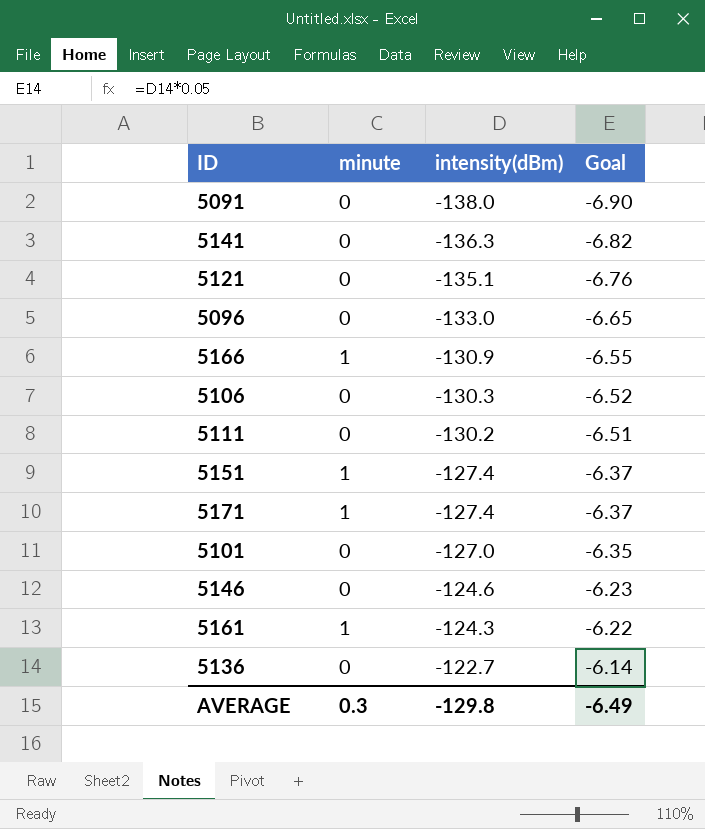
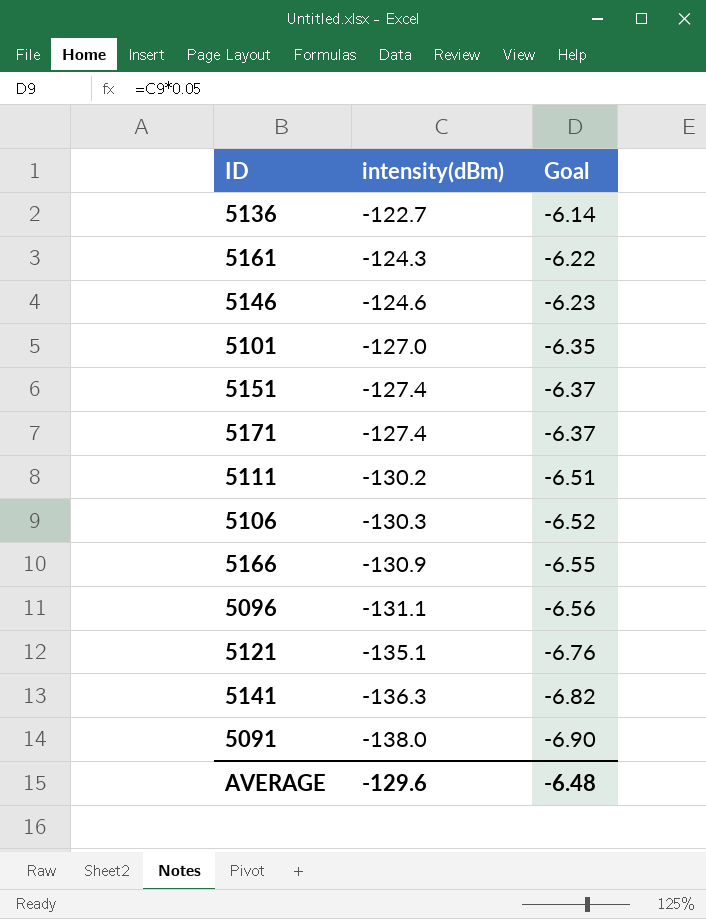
row order: intensity(dBm) ascending -> intensity(dBm) descending
column minute | position: 2 -> none
5096 | intensity(dBm): -133.0 -> -131.1
5096 | Goal: -6.65 -> -6.56
AVERAGE | intensity(dBm): -129.8 -> -129.6
AVERAGE | Goal: -6.49 -> -6.48

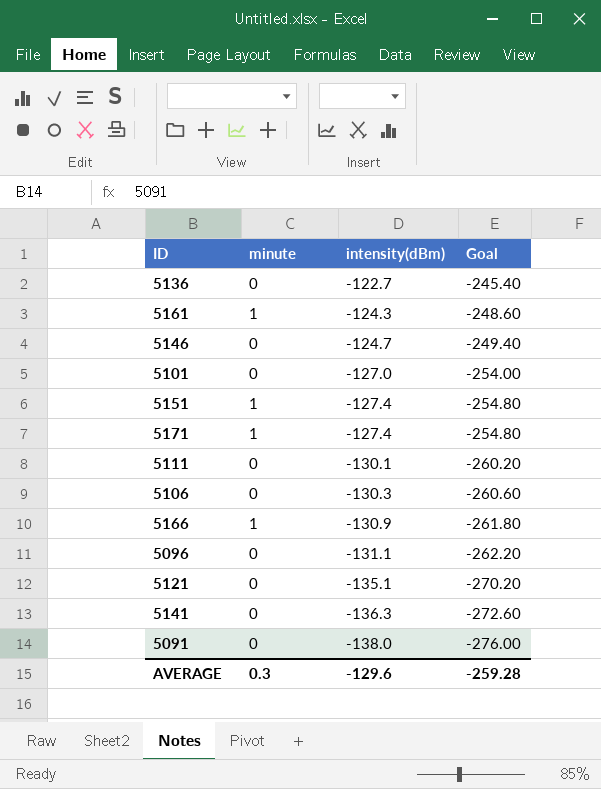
column minute | position: none -> 2
column Goal | formula: [intensity(dBm)] * 0.05 -> [intensity(dBm)] * 2
5146 | intensity(dBm): -124.6 -> -124.7
5111 | intensity(dBm): -130.2 -> -130.1
AVERAGE | Goal: -6.48 -> -259.28

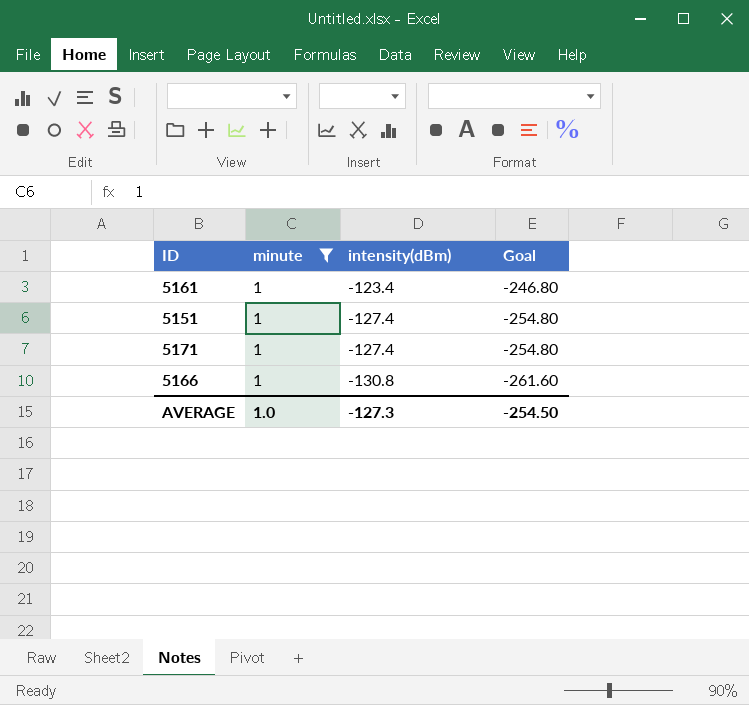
filter: none -> minute = 1
5161 | intensity(dBm): -124.3 -> -123.4
5161 | Goal: -248.60 -> -246.80
5166 | intensity(dBm): -130.9 -> -130.8
5166 | Goal: -261.80 -> -261.60
AVERAGE | minute: 0.3 -> 1.0
AVERAGE | intensity(dBm): -129.6 -> -127.3
AVERAGE | Goal: -259.28 -> -254.50

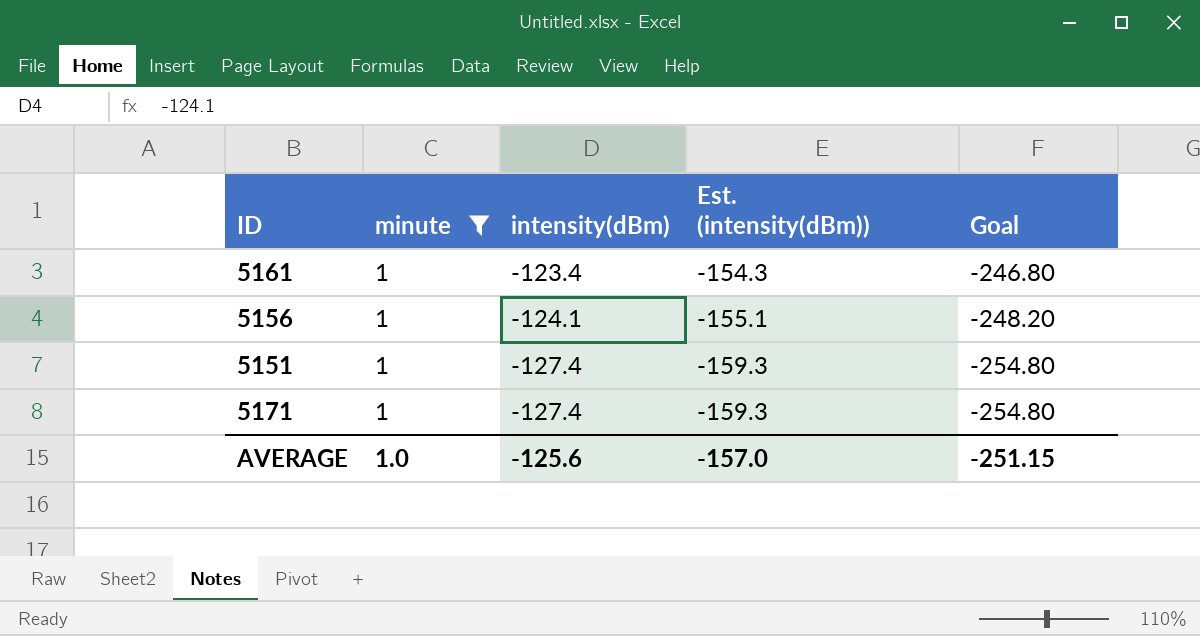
column Est. (intensity(dBm)) | formula: none -> [intensity(dBm)] * 1.25
row 5166: 1 | -130.8 | -261.60 -> none
row 5156: none -> 1 | -124.1 | -155.1 | -248.20
AVERAGE | intensity(dBm): -127.3 -> -125.6
AVERAGE | Goal: -254.50 -> -251.15

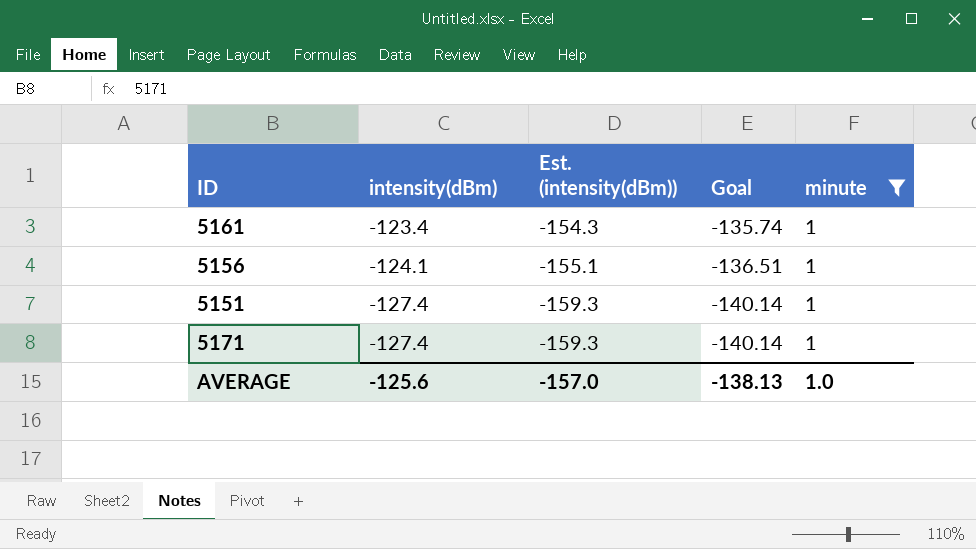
column Goal | formula: [intensity(dBm)] * 2 -> [intensity(dBm)] * 1.1
column minute | position: 2 -> 5
AVERAGE | Goal: -251.15 -> -138.13

